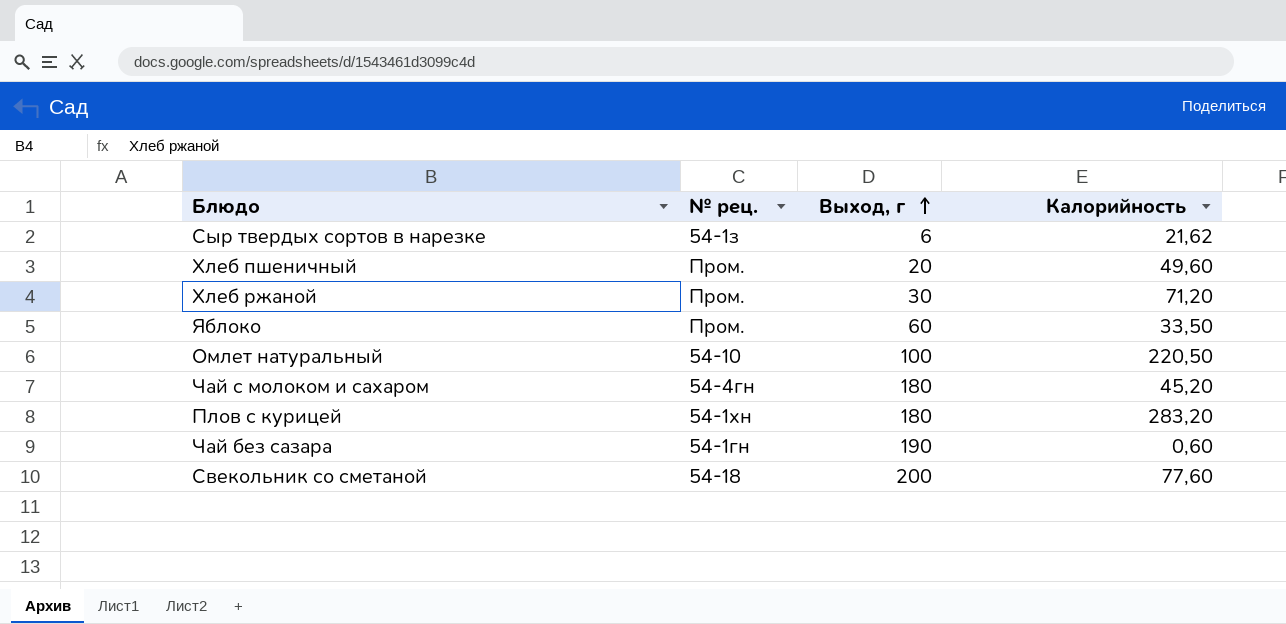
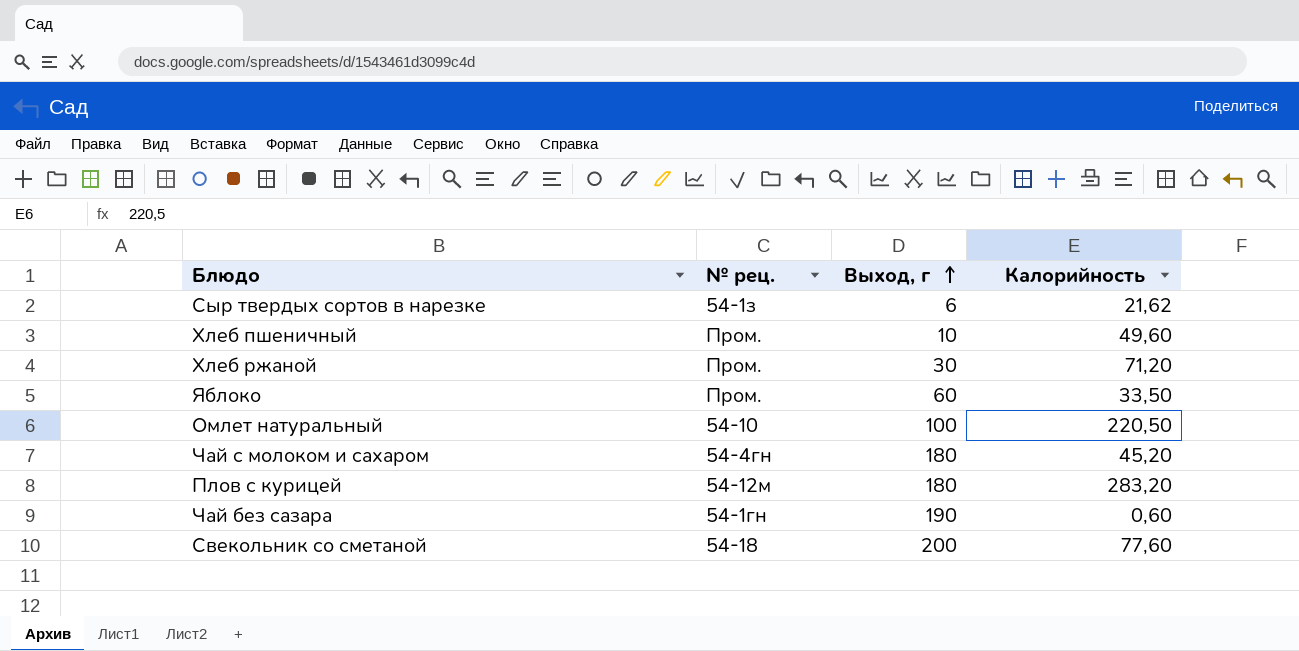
Хлеб пшеничный | Выход, г: 20 -> 10
Плов с курицей | № рец.: 54-1хн -> 54-12м

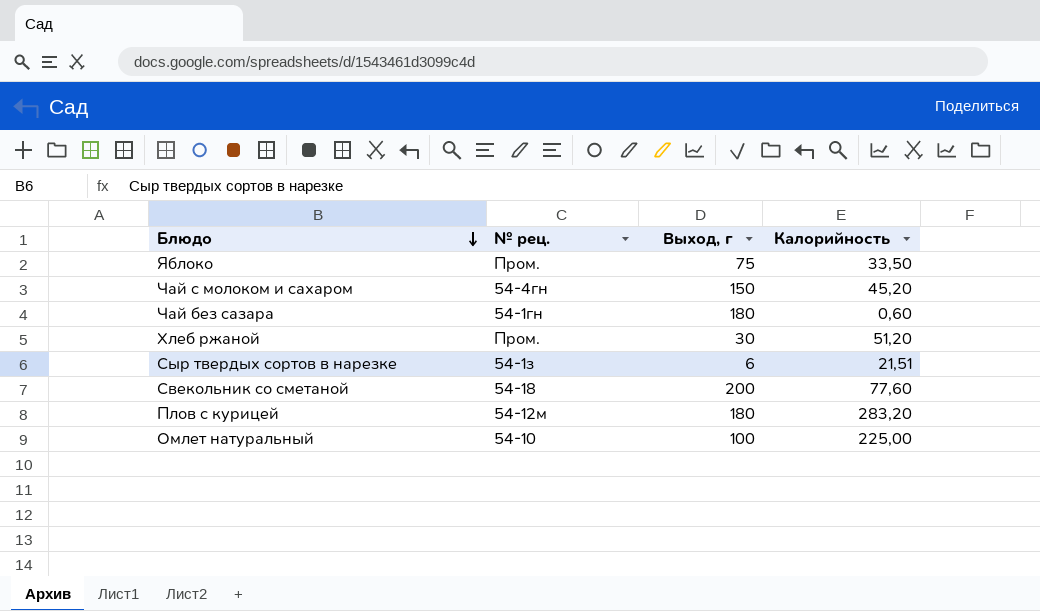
row order: Выход, г ascending -> Блюдо descending
row Хлеб пшеничный: Пром. | 10 | 49,60 -> none
Яблоко | Выход, г: 60 -> 75
Чай с молоком и сахаром | Выход, г: 180 -> 150
Чай без сазара | Выход, г: 190 -> 180
Хлеб ржаной | Калорийность: 71,20 -> 51,20
Сыр твердых сортов в нарезке | Калорийность: 21,62 -> 21,51
Омлет натуральный | Калорийность: 220,50 -> 225,00

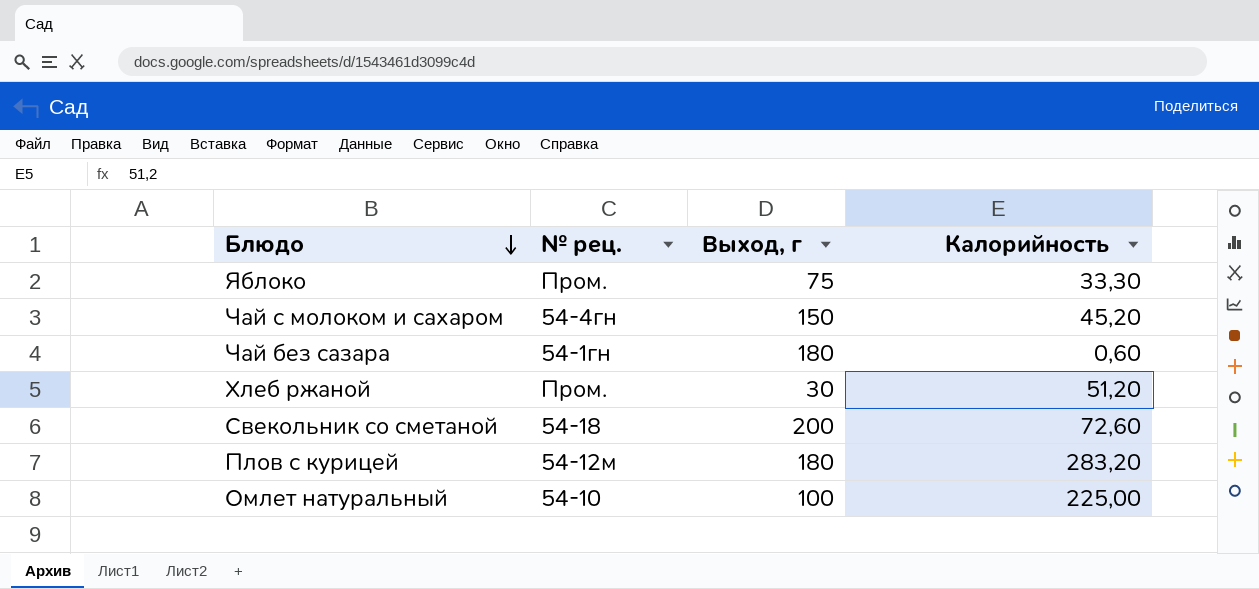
row Сыр твердых сортов в нарезке: 54-1з | 6 | 21,51 -> none
Яблоко | Калорийность: 33,50 -> 33,30
Свекольник со сметаной | Калорийность: 77,60 -> 72,60

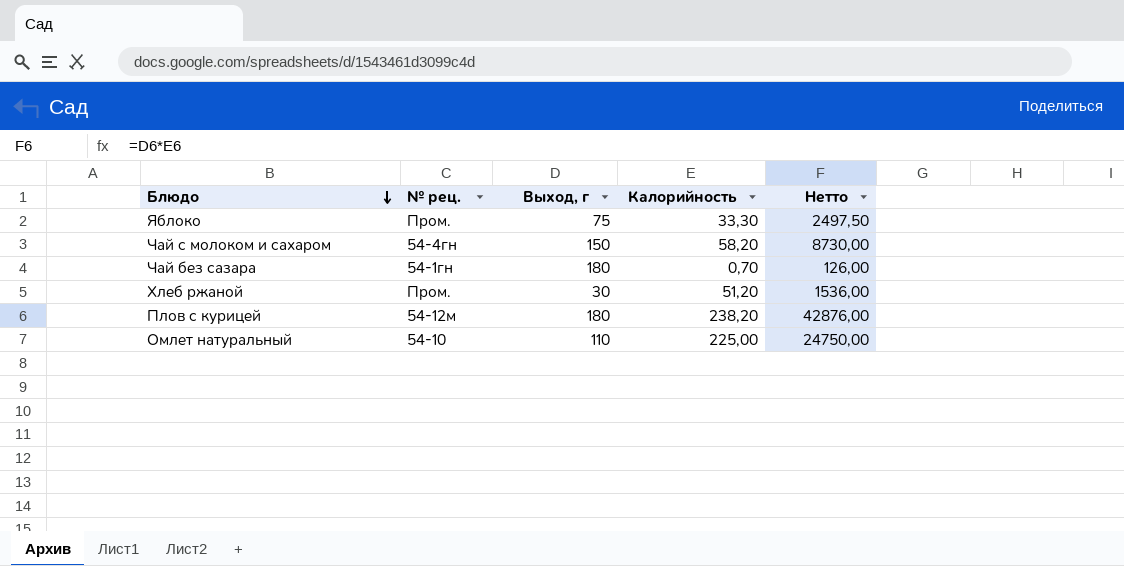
column Нетто | formula: none -> [Выход, г] * [Калорийность]
row Свекольник со сметаной: 54-18 | 200 | 72,60 -> none
Чай с молоком и сахаром | Калорийность: 45,20 -> 58,20
Чай без сазара | Калорийность: 0,60 -> 0,70
Плов с курицей | Калорийность: 283,20 -> 238,20
Омлет натуральный | Выход, г: 100 -> 110

